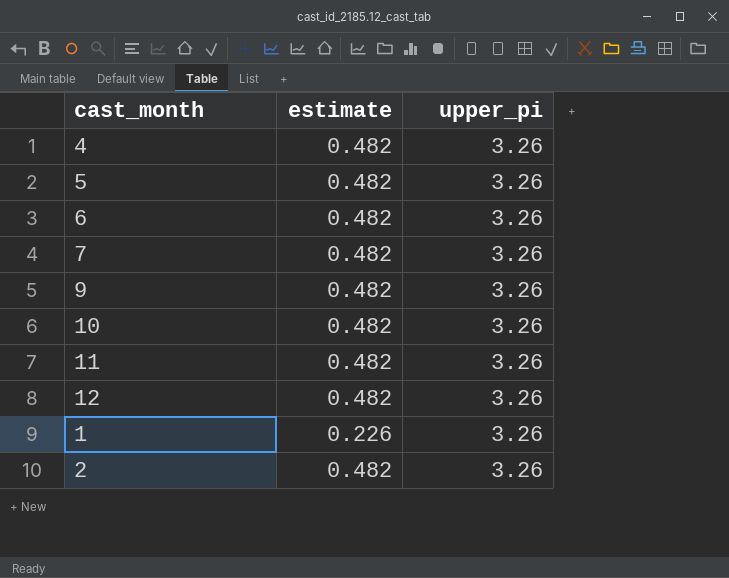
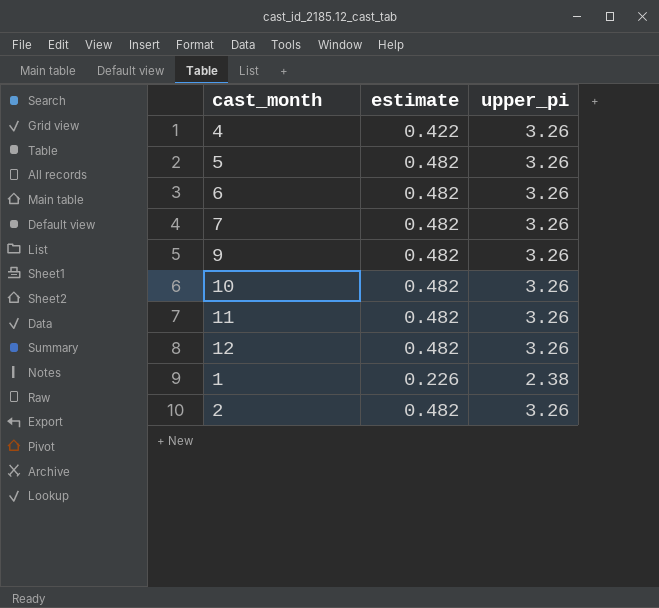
4 | estimate: 0.482 -> 0.422
1 | upper_pi: 3.26 -> 2.38

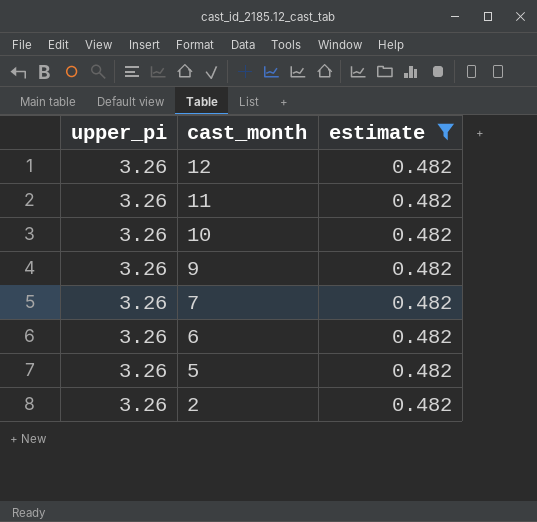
filter: none -> estimate = 0.482
row order: none -> cast_month descending
column upper_pi | position: 3 -> 1

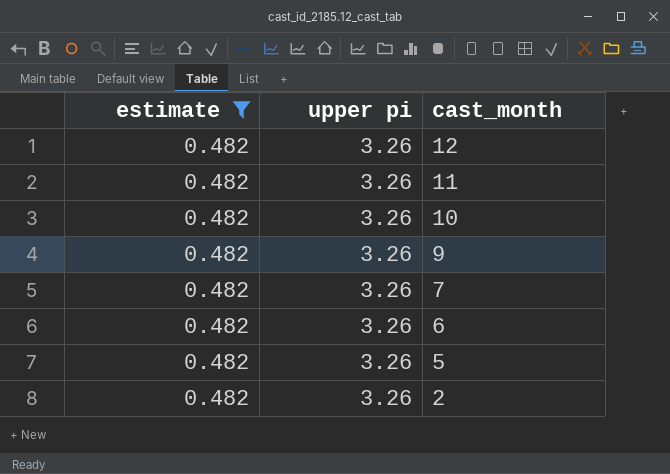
column estimate | position: 3 -> 1
column name: upper_pi -> upper pi

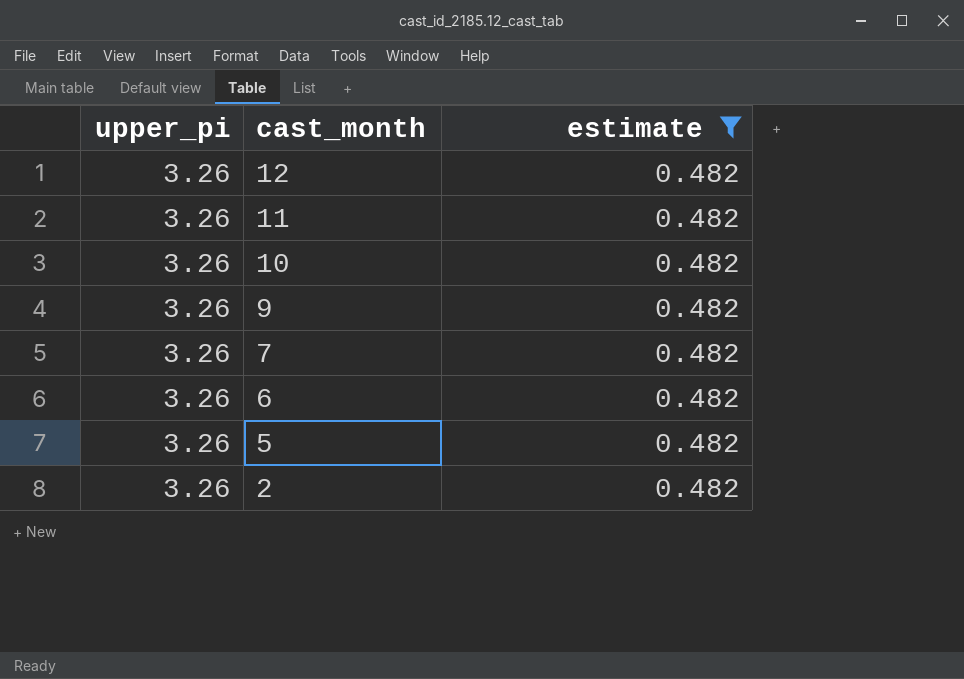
column name: upper pi -> upper_pi
column estimate | position: 1 -> 3

